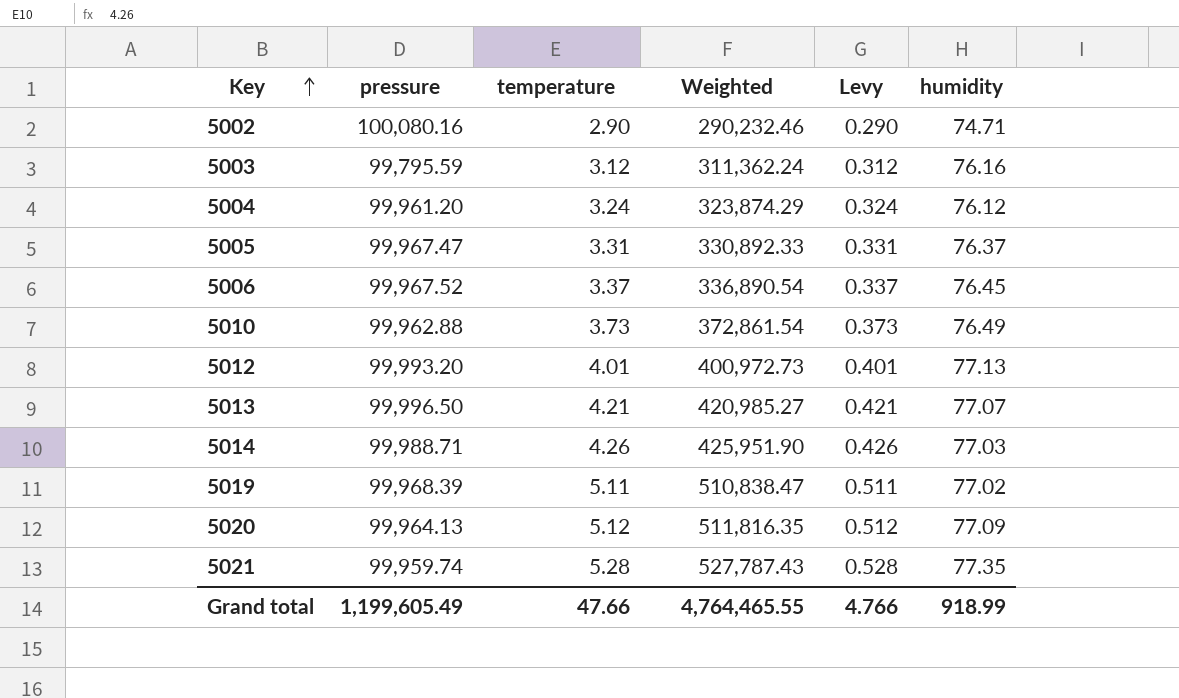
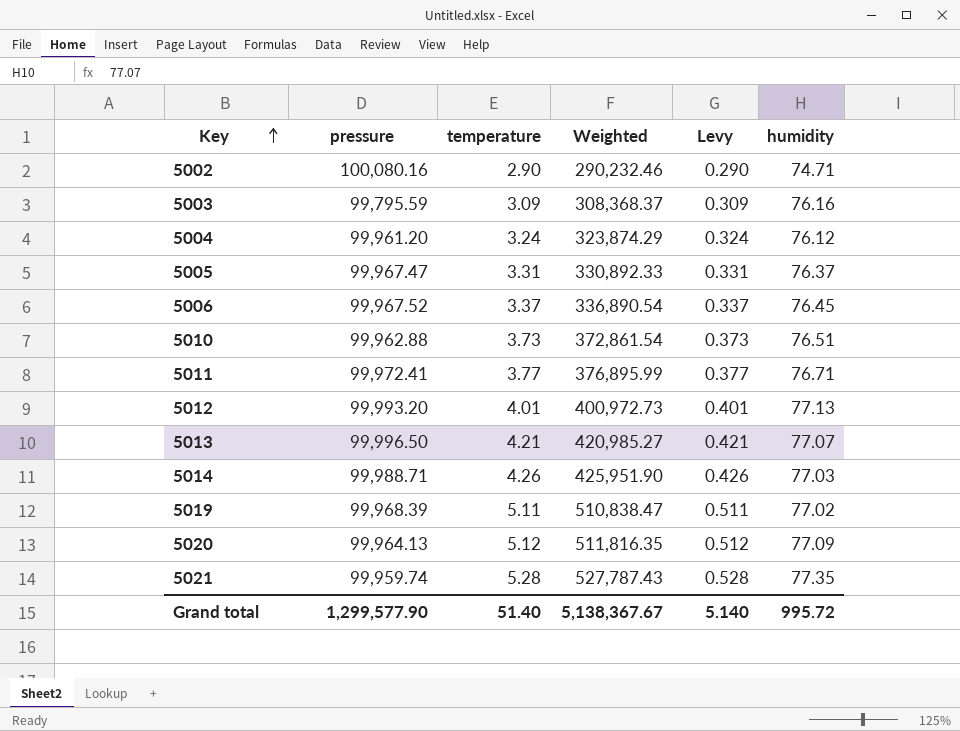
5003 | temperature: 3.12 -> 3.09
5003 | Weighted: 311,362.24 -> 308,368.37
5003 | Levy: 0.312 -> 0.309
5010 | humidity: 76.49 -> 76.51
row 5011: none -> 99,972.41 | 3.77 | 376,895.99 | 0.377 | 76.71
Grand total | pressure: 1,199,605.49 -> 1,299,577.90
Grand total | temperature: 47.66 -> 51.40
Grand total | Weighted: 4,764,465.55 -> 5,138,367.67
Grand total | Levy: 4.766 -> 5.140
Grand total | humidity: 918.99 -> 995.72

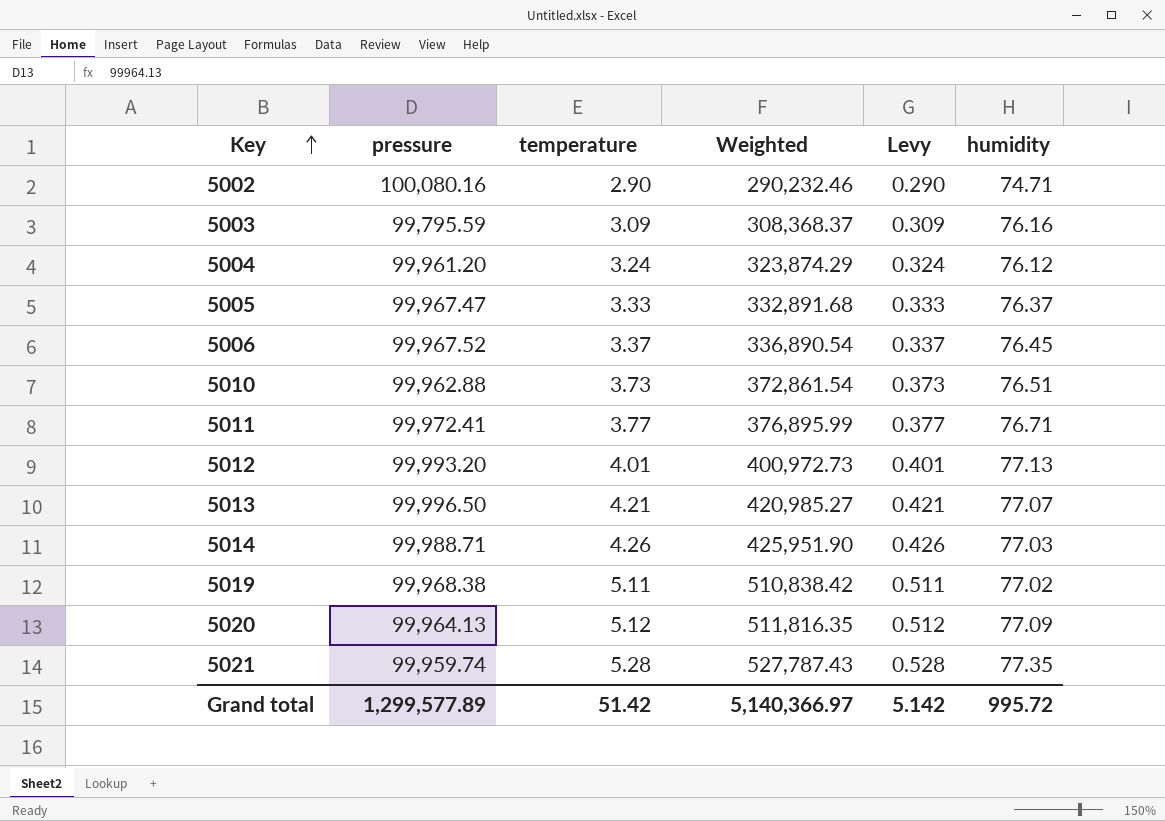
5005 | temperature: 3.31 -> 3.33
5005 | Weighted: 330,892.33 -> 332,891.68
5005 | Levy: 0.331 -> 0.333
5019 | pressure: 99,968.39 -> 99,968.38
5019 | Weighted: 510,838.47 -> 510,838.42
Grand total | pressure: 1,299,577.90 -> 1,299,577.89
Grand total | temperature: 51.40 -> 51.42
Grand total | Weighted: 5,138,367.67 -> 5,140,366.97
Grand total | Levy: 5.140 -> 5.142

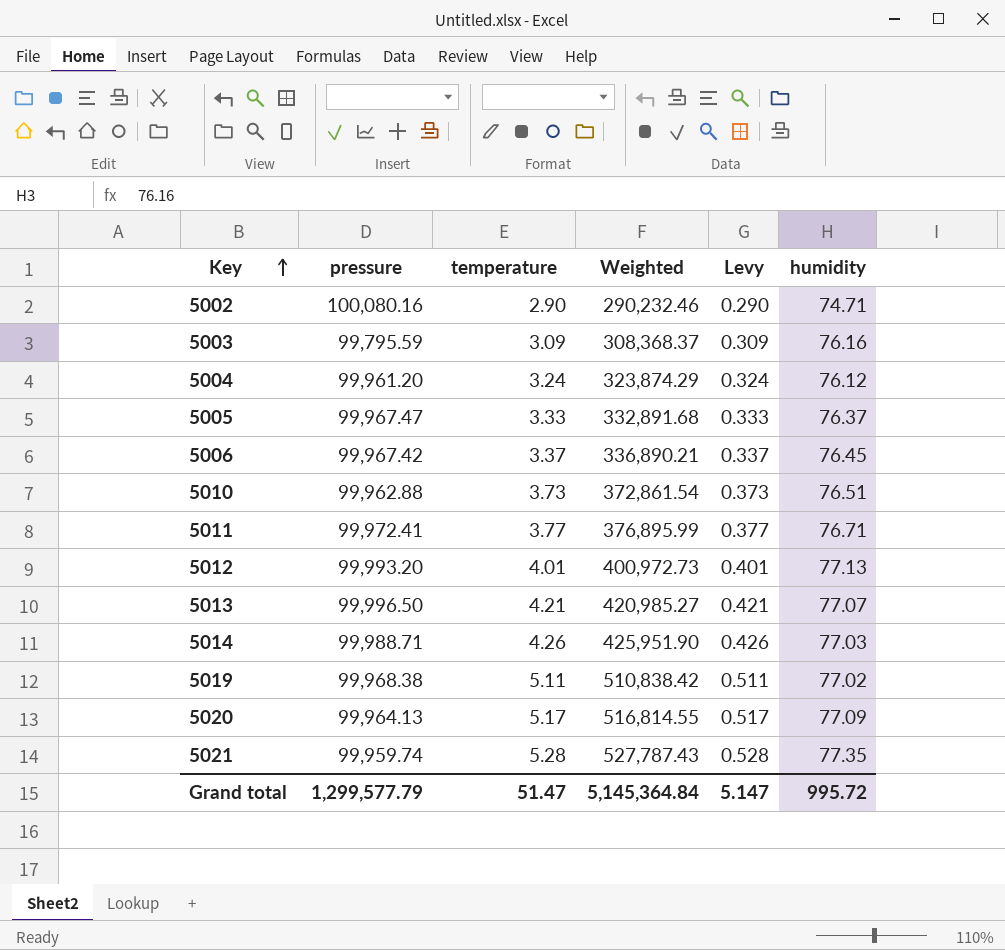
5006 | pressure: 99,967.52 -> 99,967.42
5006 | Weighted: 336,890.54 -> 336,890.21
5020 | temperature: 5.12 -> 5.17
5020 | Weighted: 511,816.35 -> 516,814.55
5020 | Levy: 0.512 -> 0.517
Grand total | pressure: 1,299,577.89 -> 1,299,577.79
Grand total | temperature: 51.42 -> 51.47
Grand total | Weighted: 5,140,366.97 -> 5,145,364.84
Grand total | Levy: 5.142 -> 5.147

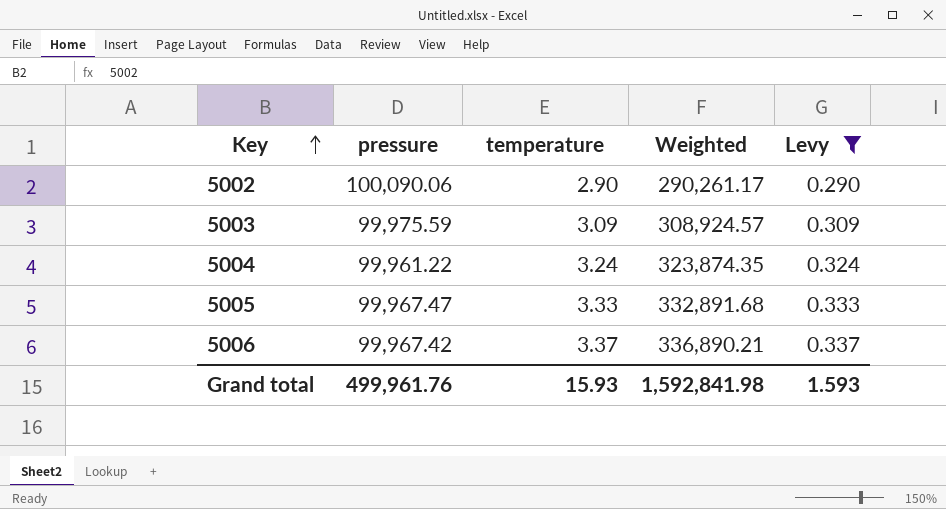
filter: none -> Levy <= 0.337
column humidity | position: 6 -> none
5002 | pressure: 100,080.16 -> 100,090.06
5002 | Weighted: 290,232.46 -> 290,261.17
5003 | pressure: 99,795.59 -> 99,975.59
5003 | Weighted: 308,368.37 -> 308,924.57
5004 | pressure: 99,961.20 -> 99,961.22
5004 | Weighted: 323,874.29 -> 323,874.35
Grand total | pressure: 1,299,577.79 -> 499,961.76
Grand total | temperature: 51.47 -> 15.93
Grand total | Weighted: 5,145,364.84 -> 1,592,841.98
Grand total | Levy: 5.147 -> 1.593

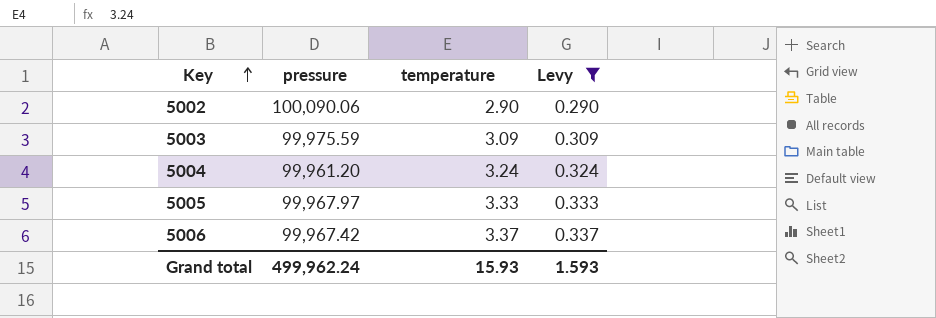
column Weighted | formula: [pressure] * [temperature] -> none
5004 | pressure: 99,961.22 -> 99,961.20
5005 | pressure: 99,967.47 -> 99,967.97
Grand total | pressure: 499,961.76 -> 499,962.24

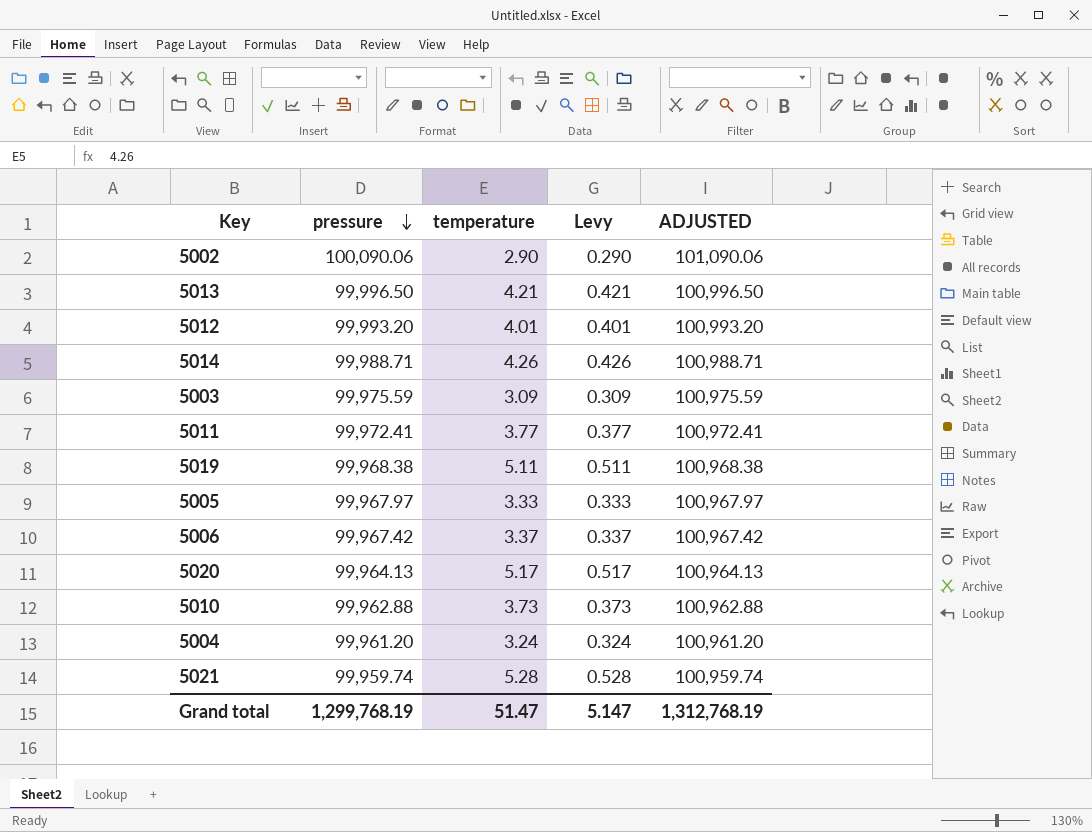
filter: Levy <= 0.337 -> none
row order: Key ascending -> pressure descending
column ADJUSTED | formula: none -> [pressure] + 1000
Grand total | pressure: 499,962.24 -> 1,299,768.19
Grand total | temperature: 15.93 -> 51.47
Grand total | Levy: 1.593 -> 5.147

